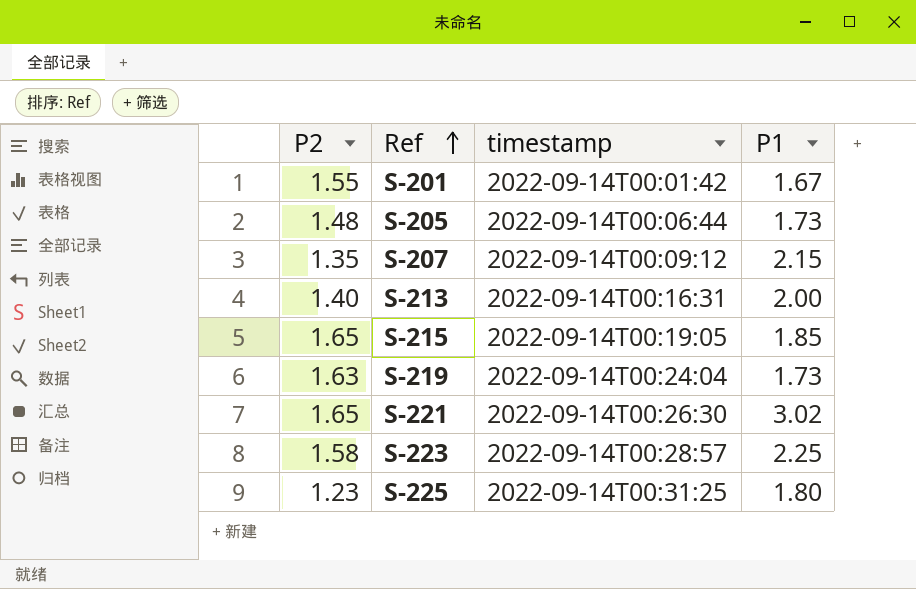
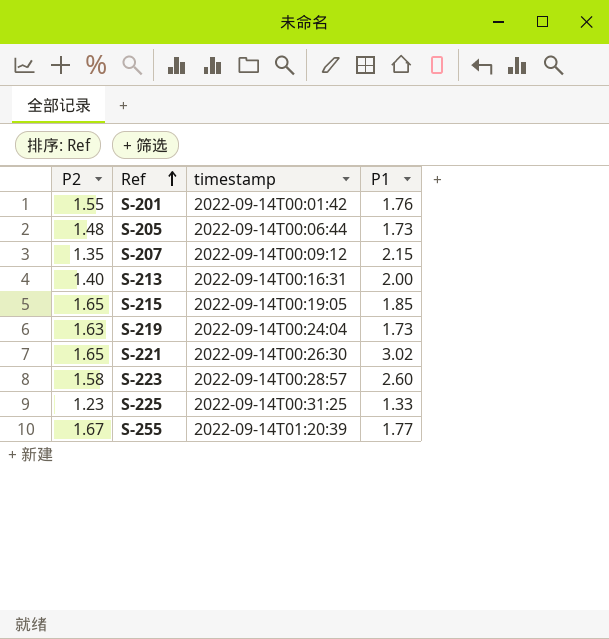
S-201 | P1: 1.67 -> 1.76
S-223 | P1: 2.25 -> 2.60
S-225 | P1: 1.80 -> 1.33
row S-255: none -> 1.67 | 2022-09-14T01:20:39 | 1.77

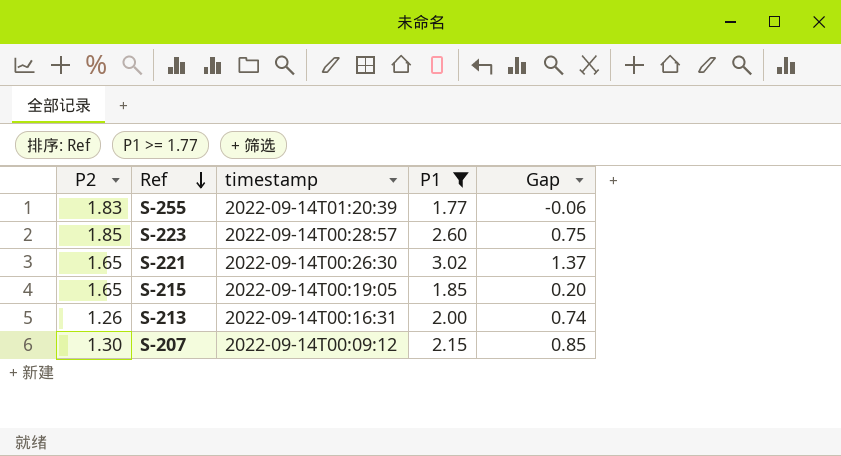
filter: none -> P1 >= 1.77
row order: Ref ascending -> Ref descending
column Gap | formula: none -> [P1] - [P2]
S-255 | P2: 1.67 -> 1.83
S-223 | P2: 1.58 -> 1.85
S-213 | P2: 1.40 -> 1.26
S-207 | P2: 1.35 -> 1.30

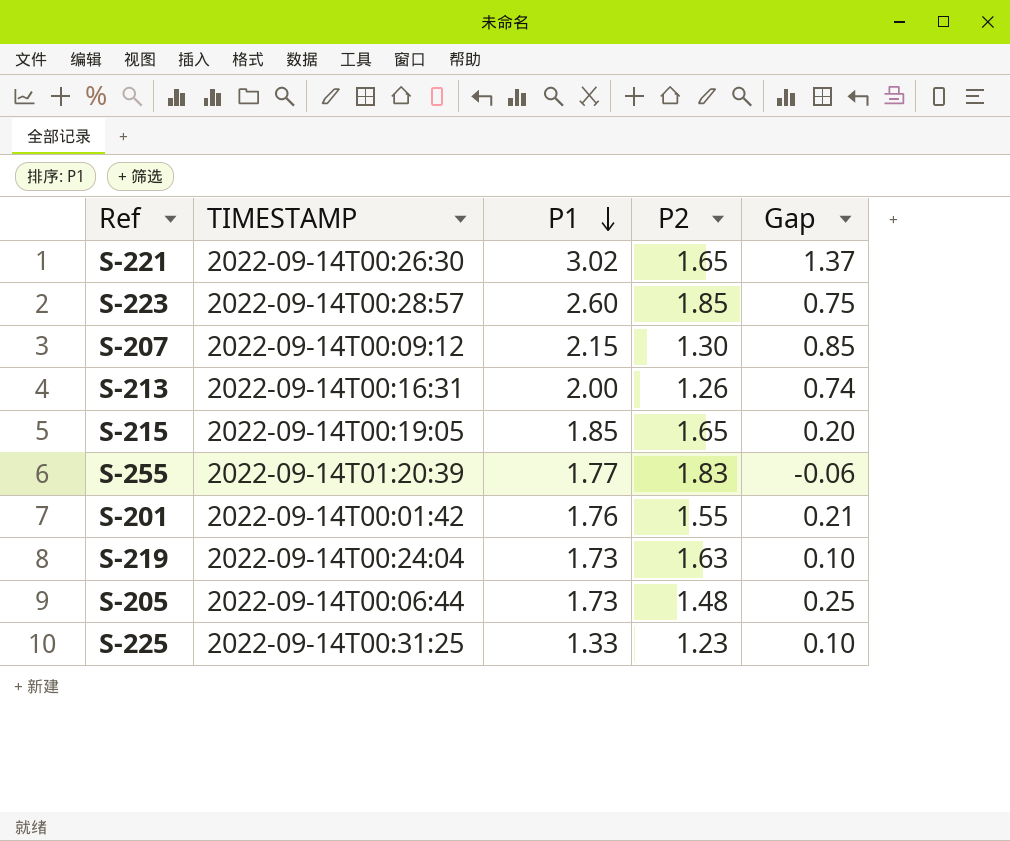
filter: P1 >= 1.77 -> none
row order: Ref descending -> P1 descending
column name: timestamp -> TIMESTAMP
column P2 | position: 1 -> 4

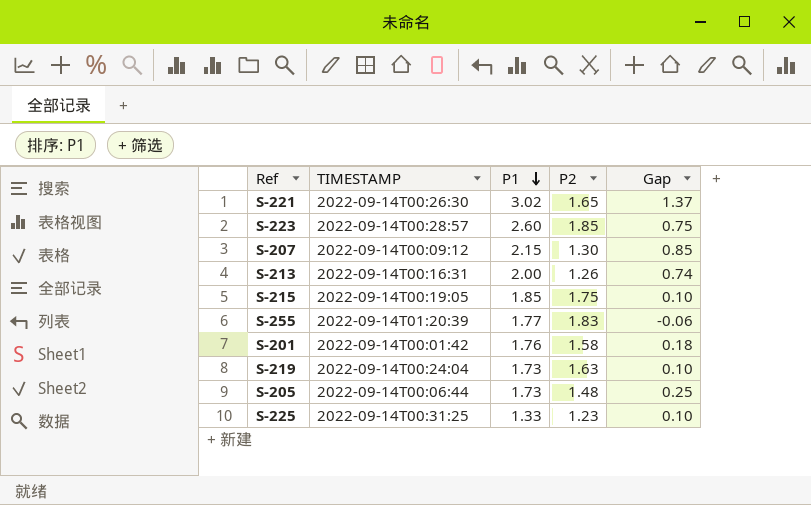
S-215 | P2: 1.65 -> 1.75
S-215 | Gap: 0.20 -> 0.10
S-201 | P2: 1.55 -> 1.58
S-201 | Gap: 0.21 -> 0.18

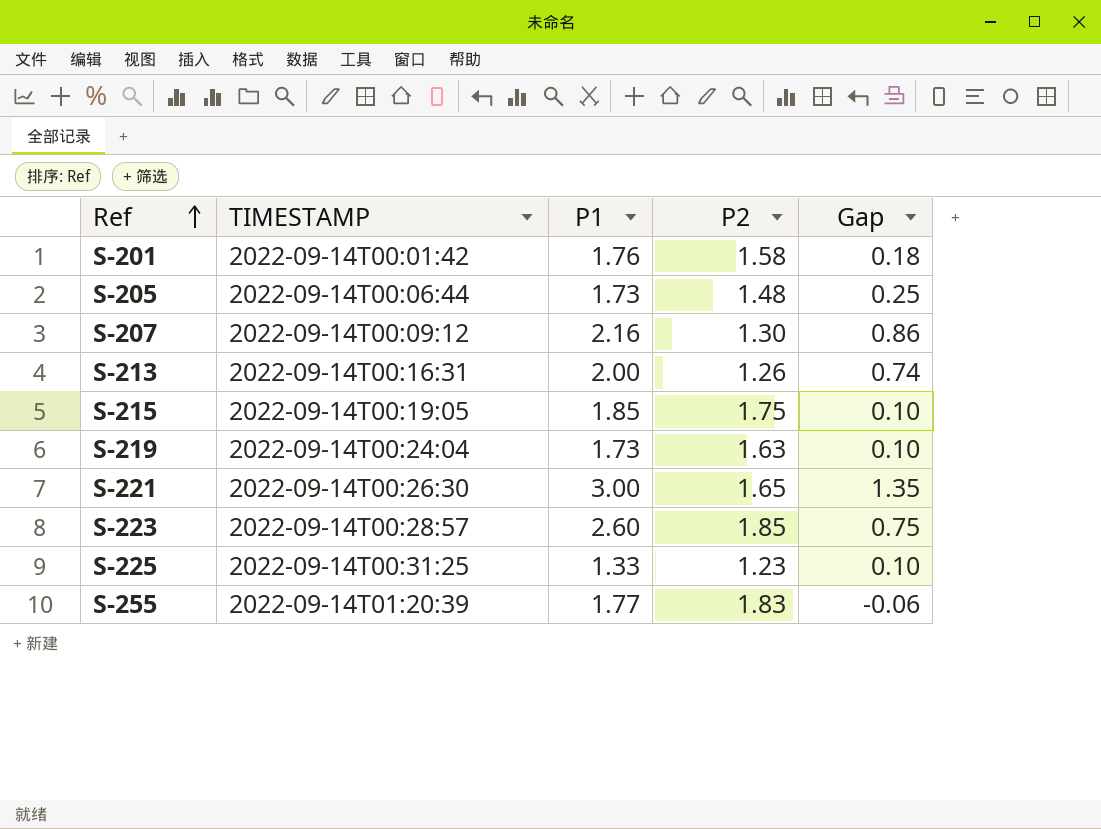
row order: P1 descending -> Ref ascending
S-207 | P1: 2.15 -> 2.16
S-207 | Gap: 0.85 -> 0.86
S-221 | P1: 3.02 -> 3.00
S-221 | Gap: 1.37 -> 1.35

